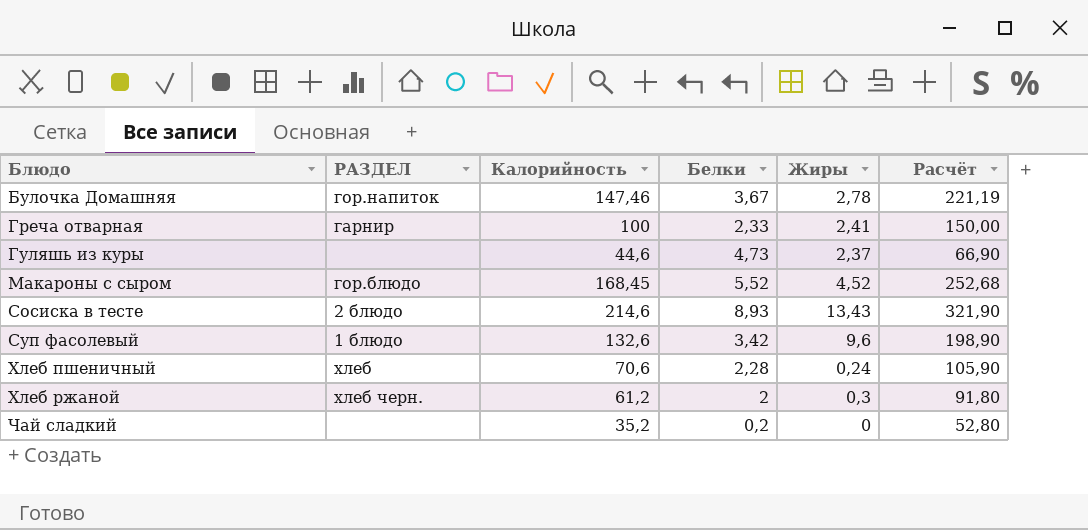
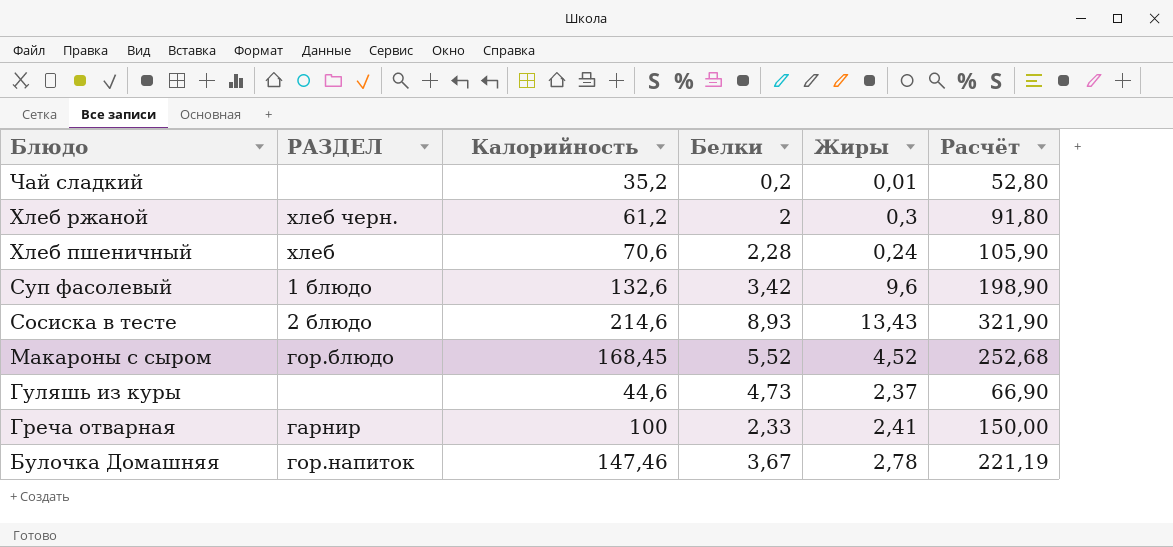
row order: Блюдо ascending -> Блюдо descending
Чай сладкий | Жиры: 0 -> 0,01

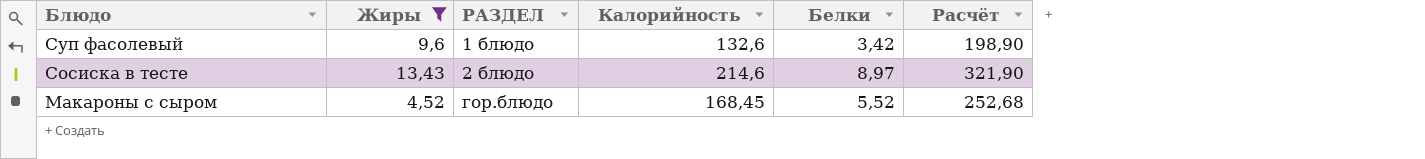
filter: none -> Жиры >= 4,52
column Жиры | position: 5 -> 2
Сосиска в тесте | Белки: 8,93 -> 8,97

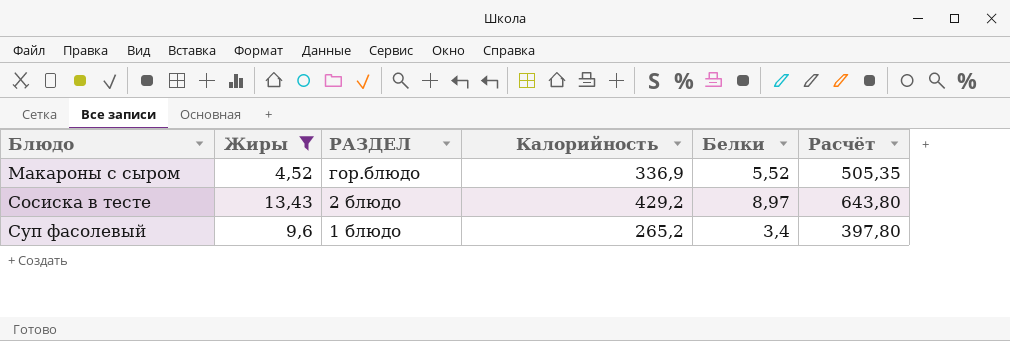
row order: Блюдо descending -> Блюдо ascending
Макароны с сыром | Калорийность: 168,45 -> 336,9
Макароны с сыром | Расчёт: 252,68 -> 505,35
Сосиска в тесте | Калорийность: 214,6 -> 429,2
Сосиска в тесте | Расчёт: 321,90 -> 643,80
Суп фасолевый | Калорийность: 132,6 -> 265,2
Суп фасолевый | Белки: 3,42 -> 3,4
Суп фасолевый | Расчёт: 198,90 -> 397,80

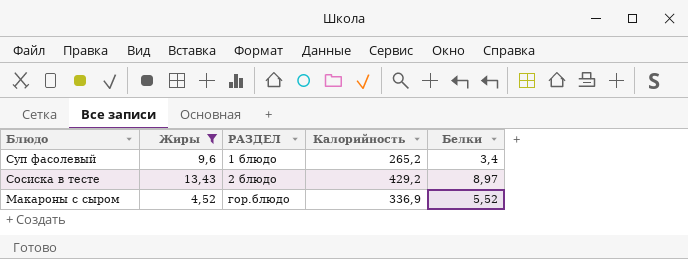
row order: Блюдо ascending -> Блюдо descending
column Расчёт | formula: [Калорийность] * 1,5 -> none

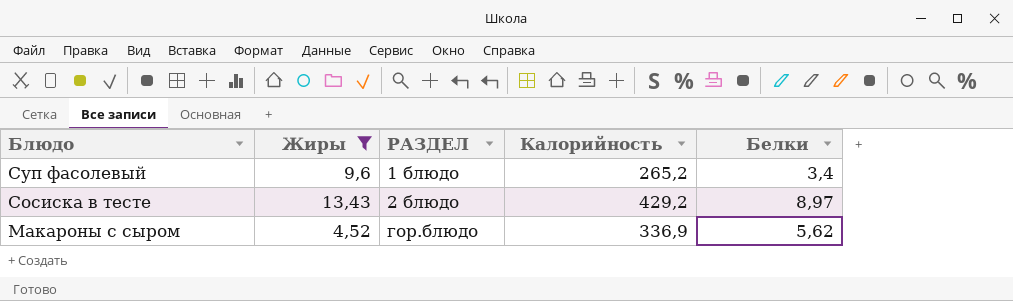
Макароны с сыром | Белки: 5,52 -> 5,62

